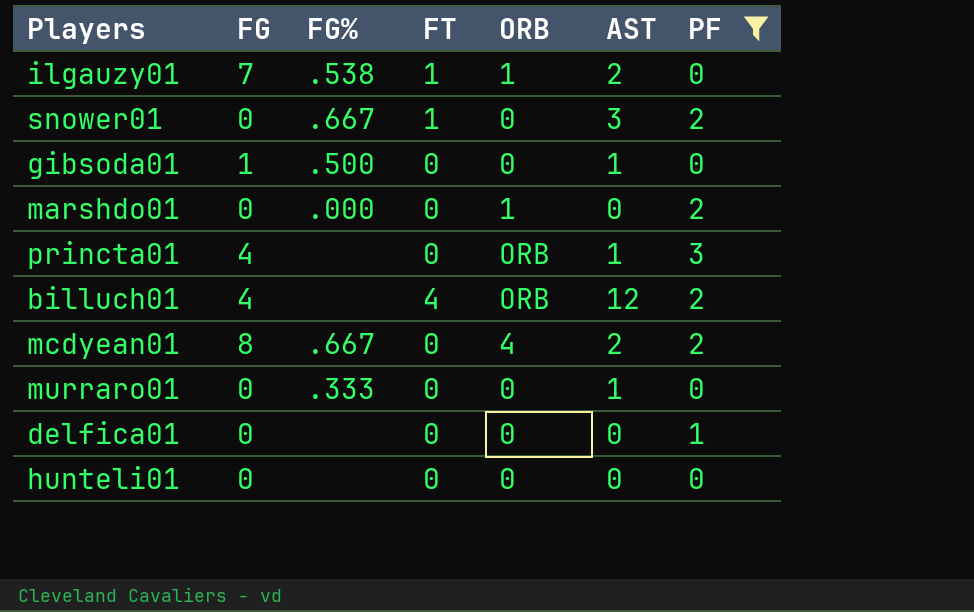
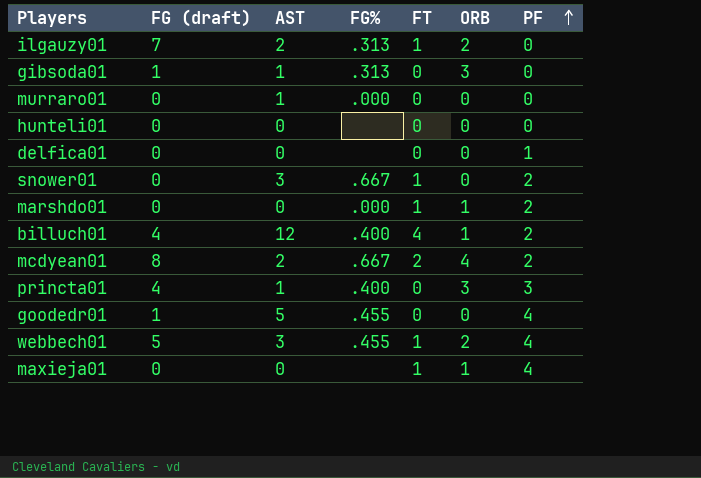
filter: PF != 4 -> none
row order: none -> PF ascending
column name: FG -> FG (draft)
column AST | position: 6 -> 3
ilgauzy01 | FG%: .538 -> .313
ilgauzy01 | ORB: 1 -> 2
gibsoda01 | FG%: .500 -> .313
gibsoda01 | ORB: 0 -> 3
murraro01 | FG%: .333 -> .000
marshdo01 | FT: 0 -> 1
billuch01 | FG%: none -> .400
billuch01 | ORB: ORB -> 1
mcdyean01 | FT: 0 -> 2
princta01 | FG%: none -> .400
princta01 | ORB: ORB -> 3

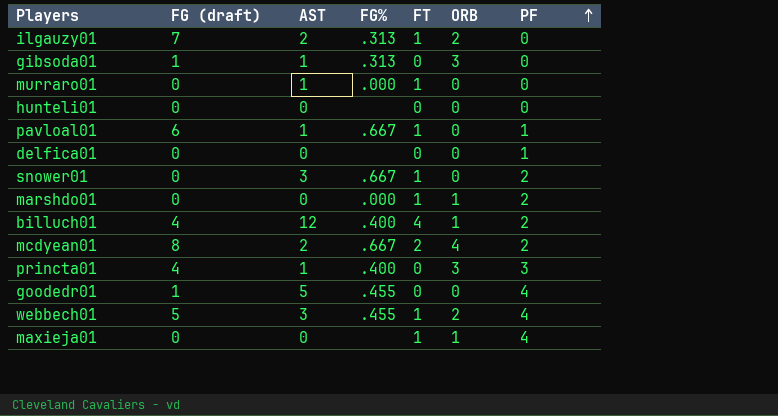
murraro01 | FT: 0 -> 1
row pavloal01: none -> 6 | 1 | .667 | 1 | 0 | 1

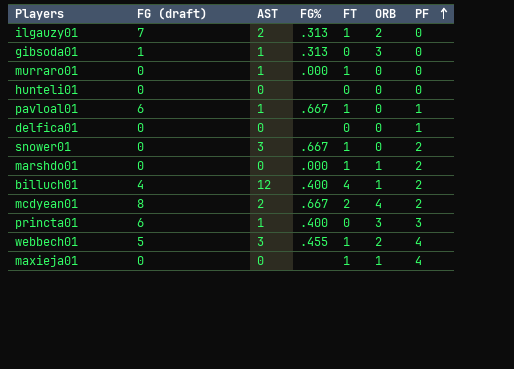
row goodedr01: 1 | 5 | .455 | 0 | 0 | 4 -> none
princta01 | FG (draft): 4 -> 6

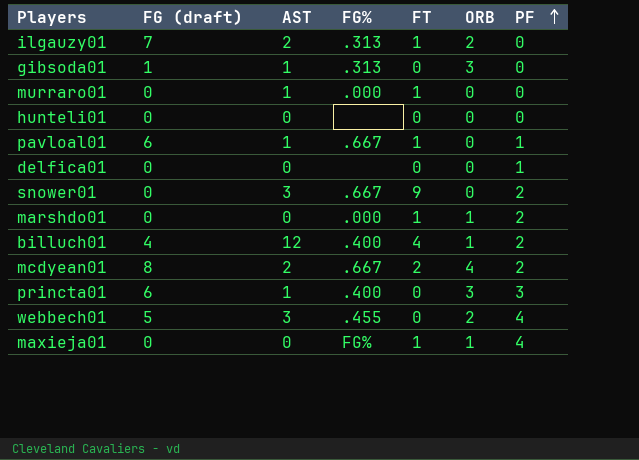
snower01 | FT: 1 -> 9
webbech01 | FT: 1 -> 0
maxieja01 | FG%: none -> FG%

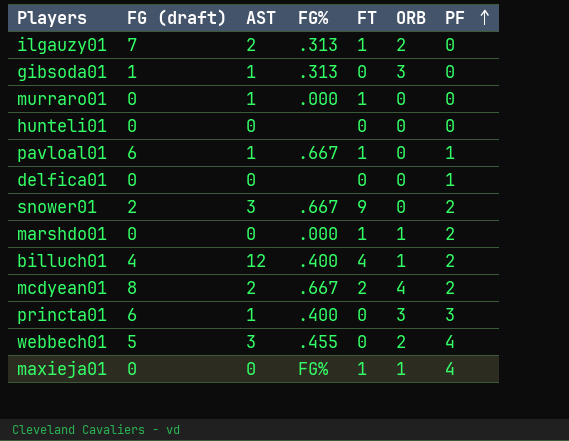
snower01 | FG (draft): 0 -> 2

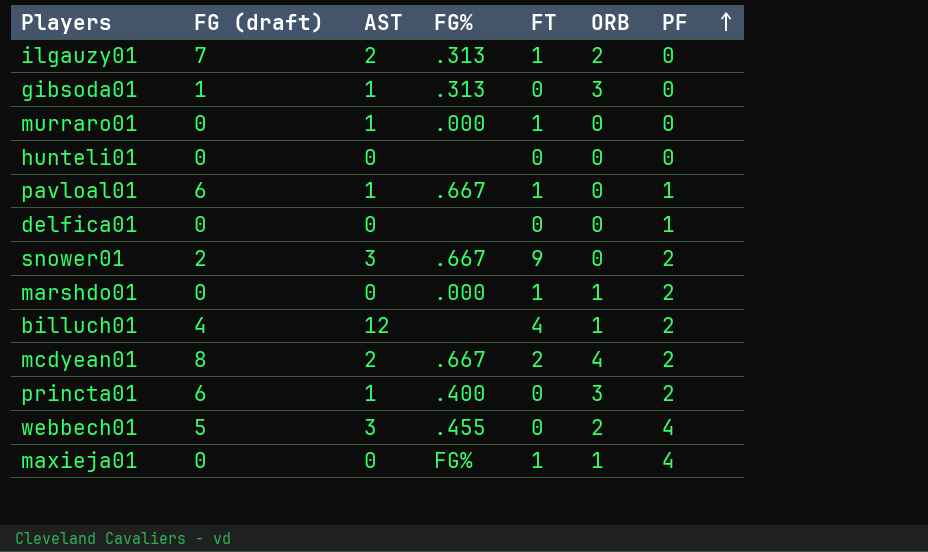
billuch01 | FG%: .400 -> none
princta01 | PF: 3 -> 2

